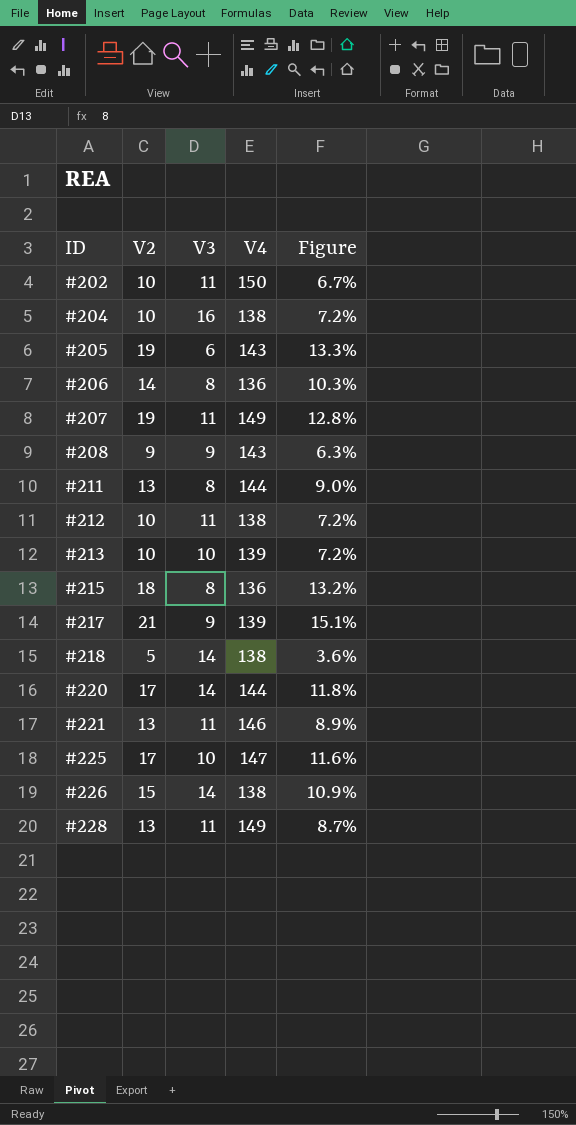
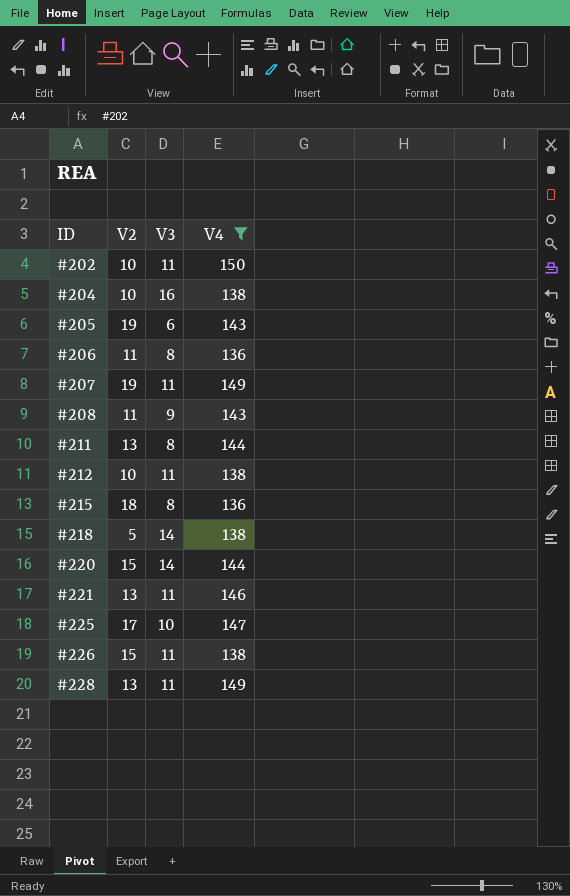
filter: none -> V4 != 139
column Figure | formula: [V2] / [V4] -> none
#206 | V2: 14 -> 11
#208 | V2: 9 -> 11
#220 | V2: 17 -> 15
#226 | V3: 14 -> 11

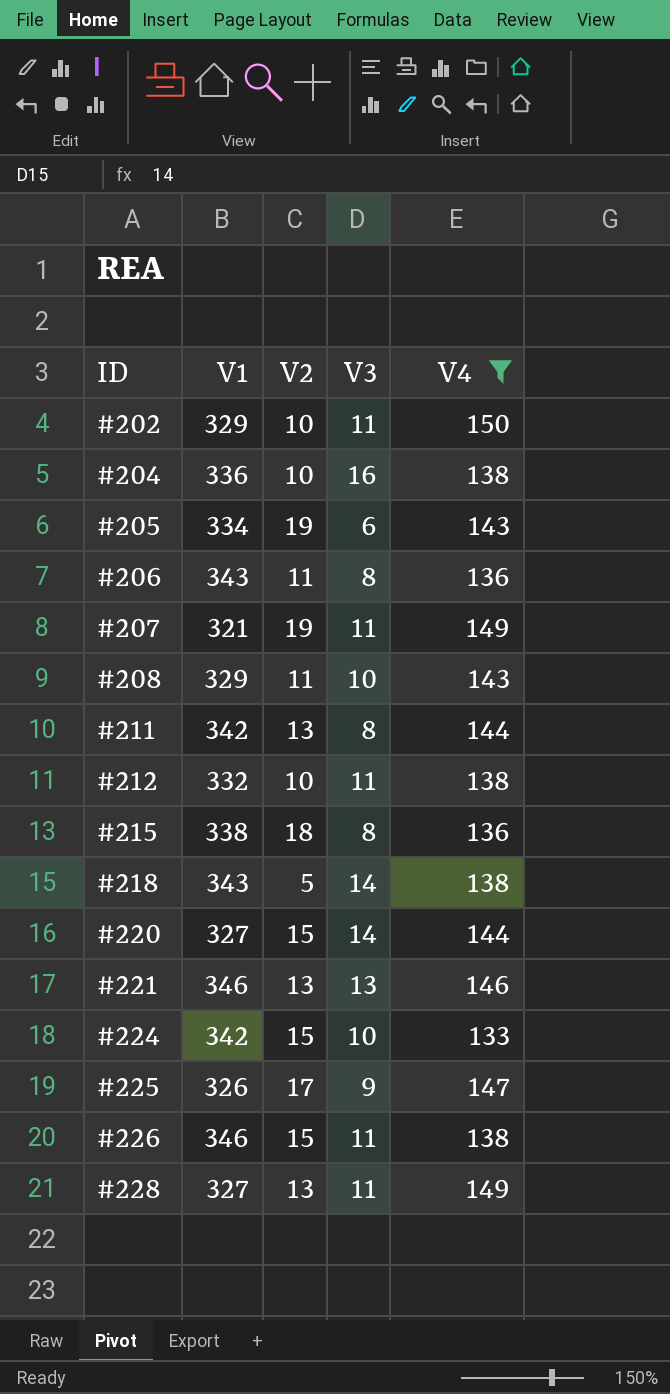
column V1 | position: none -> 2
#208 | V3: 9 -> 10
#221 | V3: 11 -> 13
row #224: none -> 342 | 15 | 10 | 133
#225 | V3: 10 -> 9

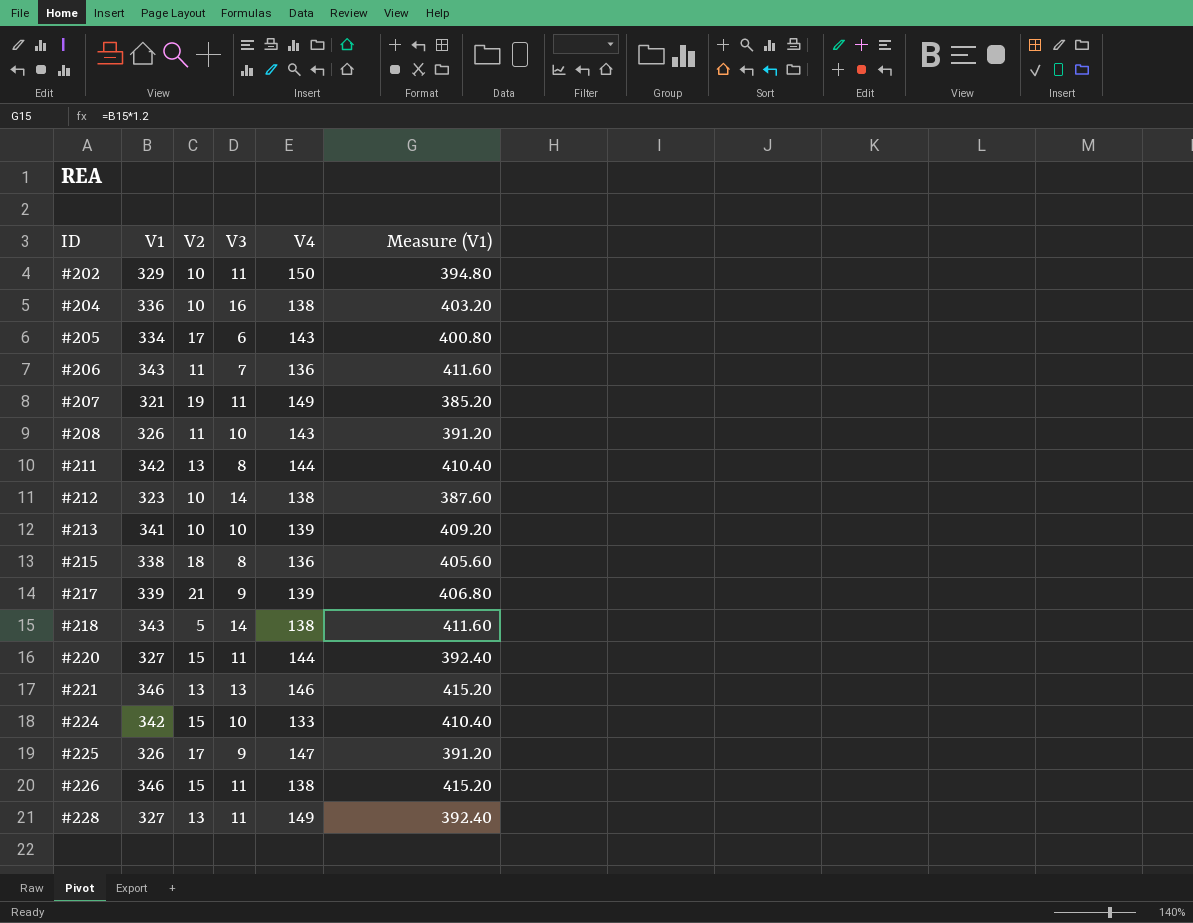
filter: V4 != 139 -> none
column Measure (V1) | formula: none -> [V1] * 1.2
#205 | V2: 19 -> 17
#206 | V3: 8 -> 7
#208 | V1: 329 -> 326
#212 | V1: 332 -> 323
#212 | V3: 11 -> 14
#220 | V3: 14 -> 11

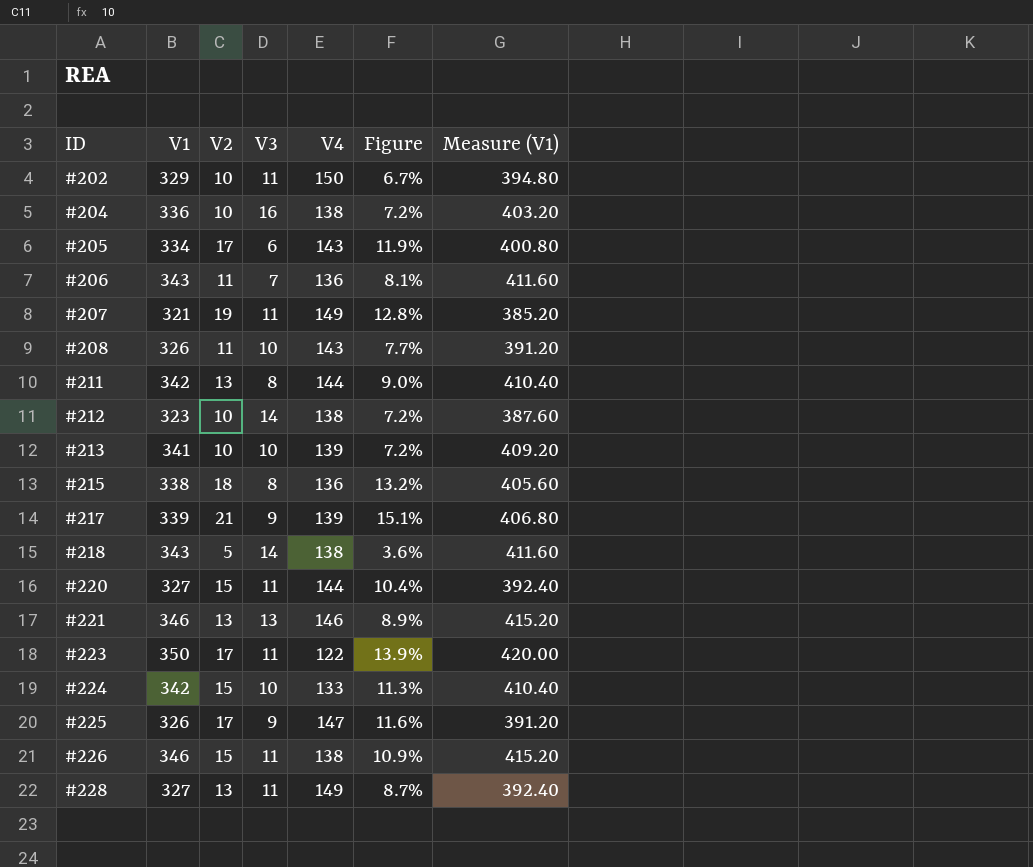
column Figure | formula: none -> [V2] / [V4]
row #223: none -> 350 | 17 | 11 | 122 | 13.9% | 420.00

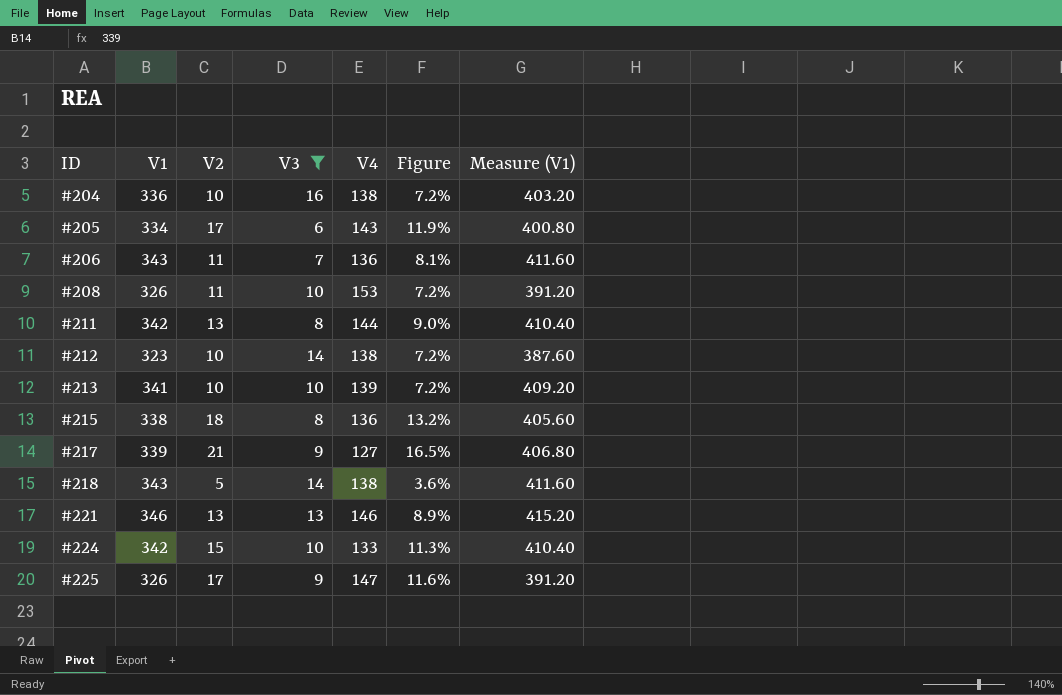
filter: none -> V3 != 11
#208 | V4: 143 -> 153
#208 | Figure: 7.7% -> 7.2%
#217 | V4: 139 -> 127
#217 | Figure: 15.1% -> 16.5%

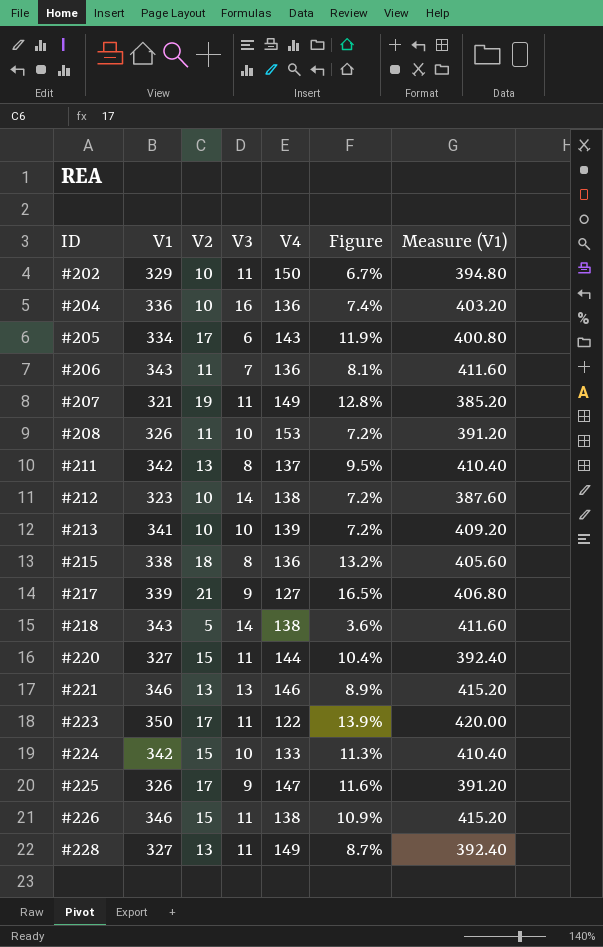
filter: V3 != 11 -> none
#204 | V4: 138 -> 136
#204 | Figure: 7.2% -> 7.4%
#211 | V4: 144 -> 137
#211 | Figure: 9.0% -> 9.5%

